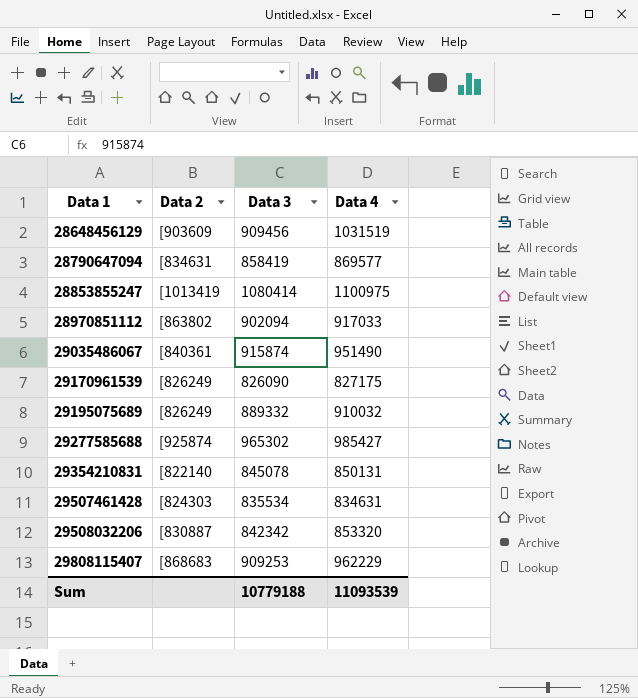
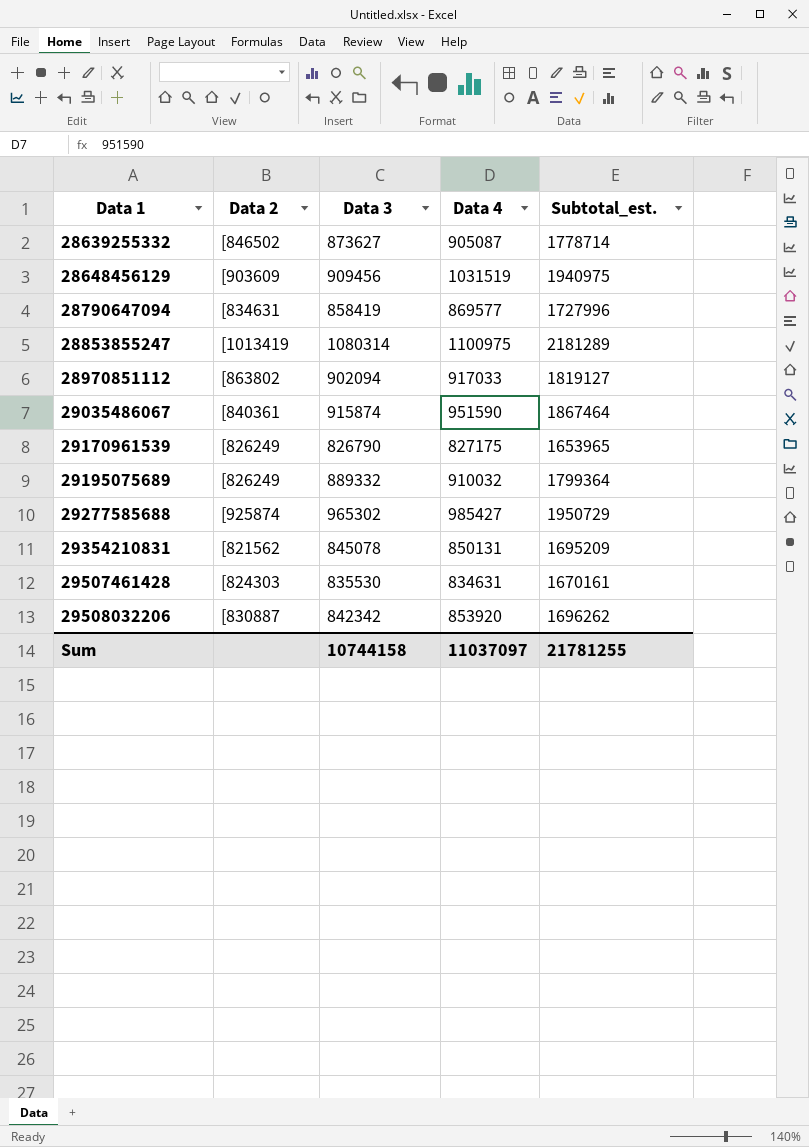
column Subtotal_est. | formula: none -> [Data 3] + [Data 4]
row 29808115407: [868683 | 909253 | 962229 -> none
row 28639255332: none -> [846502 | 873627 | 905087 | 1778714
28853855247 | Data 3: 1080414 -> 1080314
29035486067 | Data 4: 951490 -> 951590
29170961539 | Data 3: 826090 -> 826790
29354210831 | Data 2: [822140 -> [821562
29507461428 | Data 3: 835534 -> 835530
29508032206 | Data 4: 853320 -> 853920
Sum | Data 3: 10779188 -> 10744158
Sum | Data 4: 11093539 -> 11037097

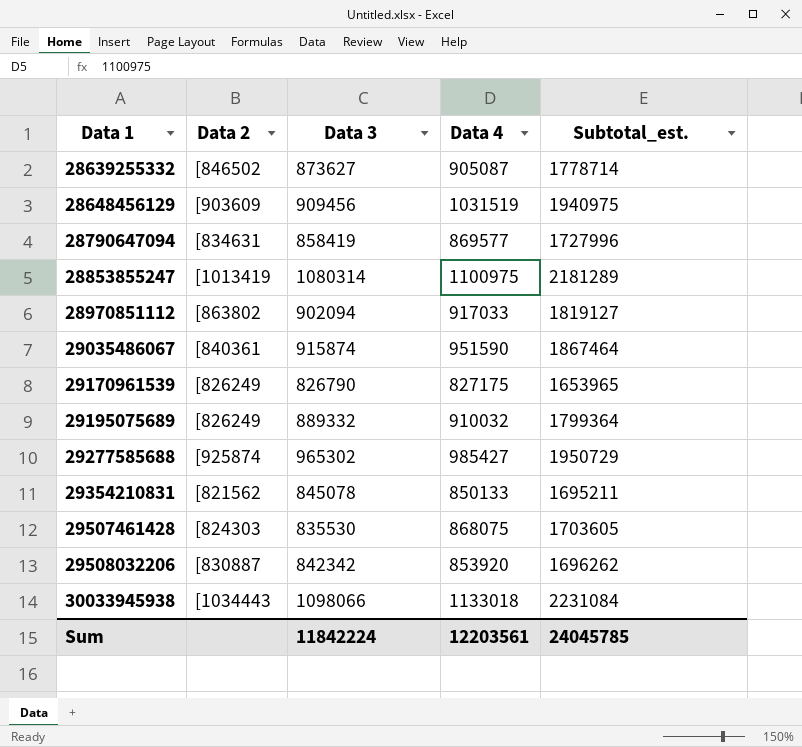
29354210831 | Data 4: 850131 -> 850133
29354210831 | Subtotal_est.: 1695209 -> 1695211
29507461428 | Data 4: 834631 -> 868075
29507461428 | Subtotal_est.: 1670161 -> 1703605
row 30033945938: none -> [1034443 | 1098066 | 1133018 | 2231084
Sum | Data 3: 10744158 -> 11842224
Sum | Data 4: 11037097 -> 12203561
Sum | Subtotal_est.: 21781255 -> 24045785

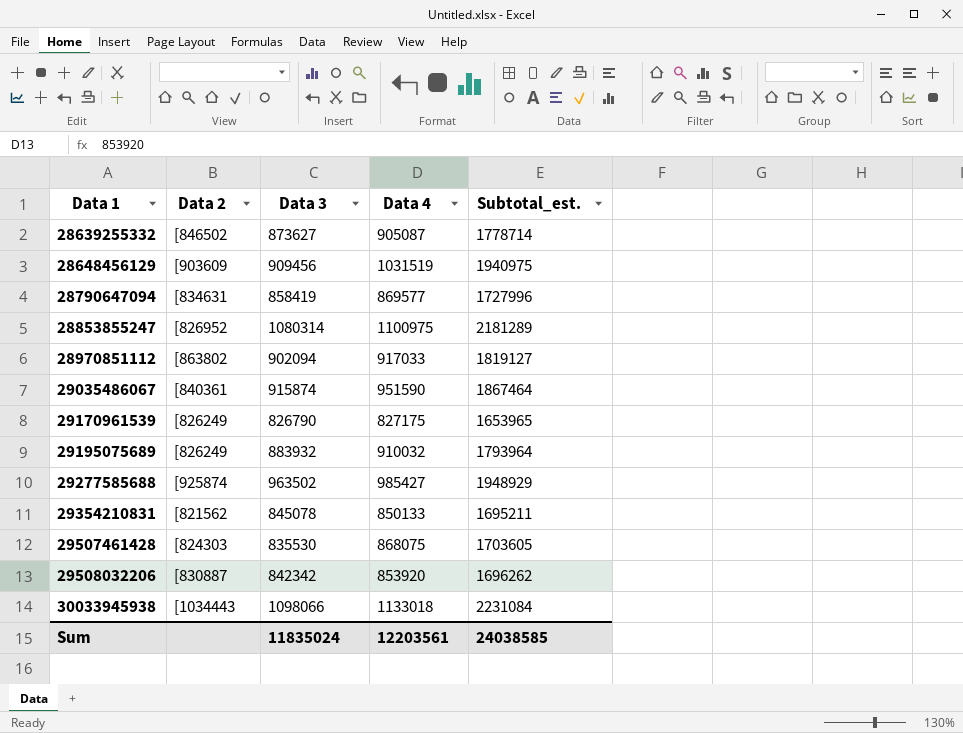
28853855247 | Data 2: [1013419 -> [826952
29195075689 | Data 3: 889332 -> 883932
29195075689 | Subtotal_est.: 1799364 -> 1793964
29277585688 | Data 3: 965302 -> 963502
29277585688 | Subtotal_est.: 1950729 -> 1948929
Sum | Data 3: 11842224 -> 11835024
Sum | Subtotal_est.: 24045785 -> 24038585

